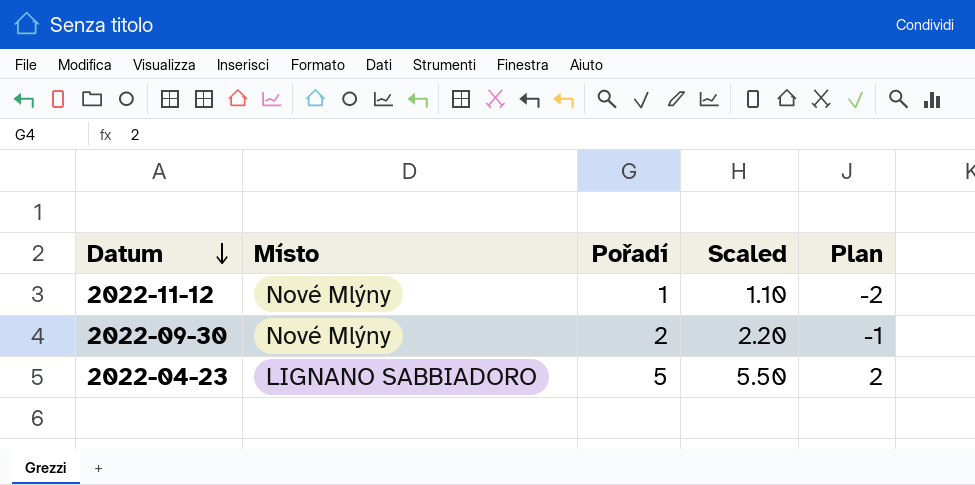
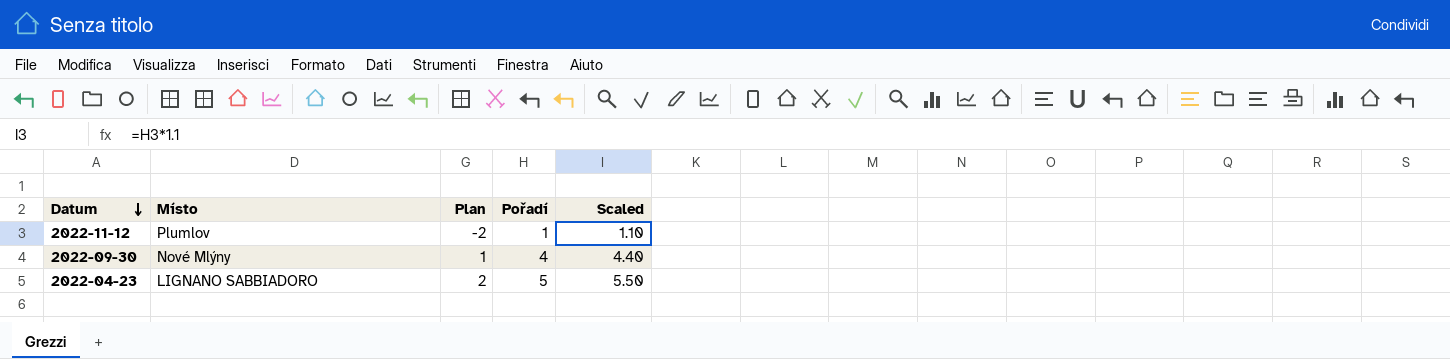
column Plan | position: 5 -> 3
2022-11-12 | Místo: Nové Mlýny -> Plumlov
2022-09-30 | Plan: -1 -> 1
2022-09-30 | Pořadí: 2 -> 4
2022-09-30 | Scaled: 2.20 -> 4.40

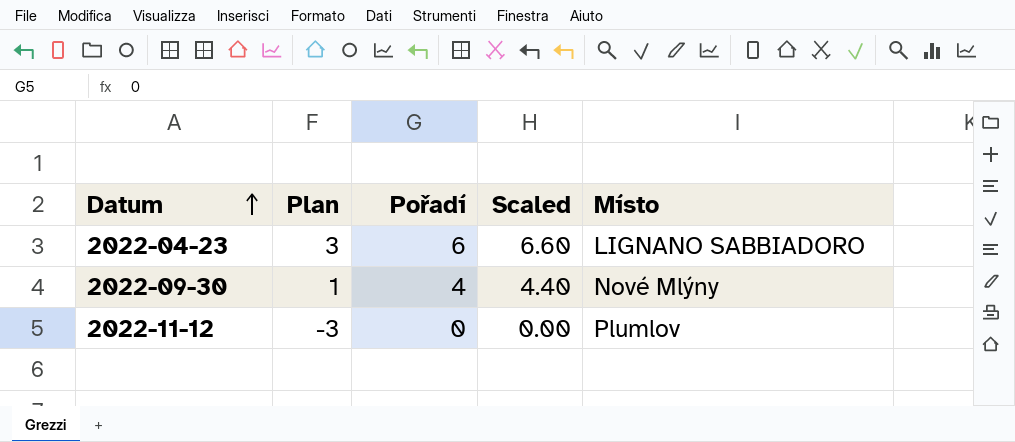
row order: Datum descending -> Datum ascending
column Místo | position: 2 -> 5
2022-04-23 | Plan: 2 -> 3
2022-04-23 | Pořadí: 5 -> 6
2022-04-23 | Scaled: 5.50 -> 6.60
2022-11-12 | Plan: -2 -> -3
2022-11-12 | Pořadí: 1 -> 0
2022-11-12 | Scaled: 1.10 -> 0.00

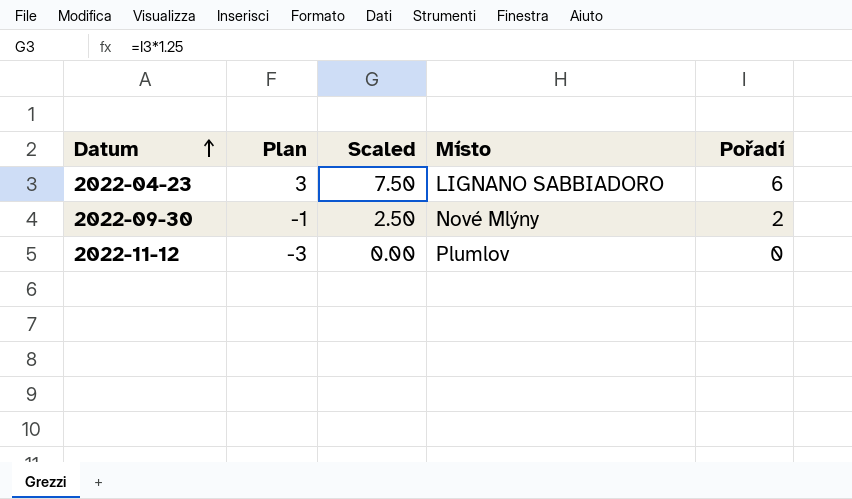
column Scaled | formula: [Pořadí] * 1.1 -> [Pořadí] * 1.25
column Pořadí | position: 3 -> 5
2022-09-30 | Plan: 1 -> -1
2022-09-30 | Pořadí: 4 -> 2

